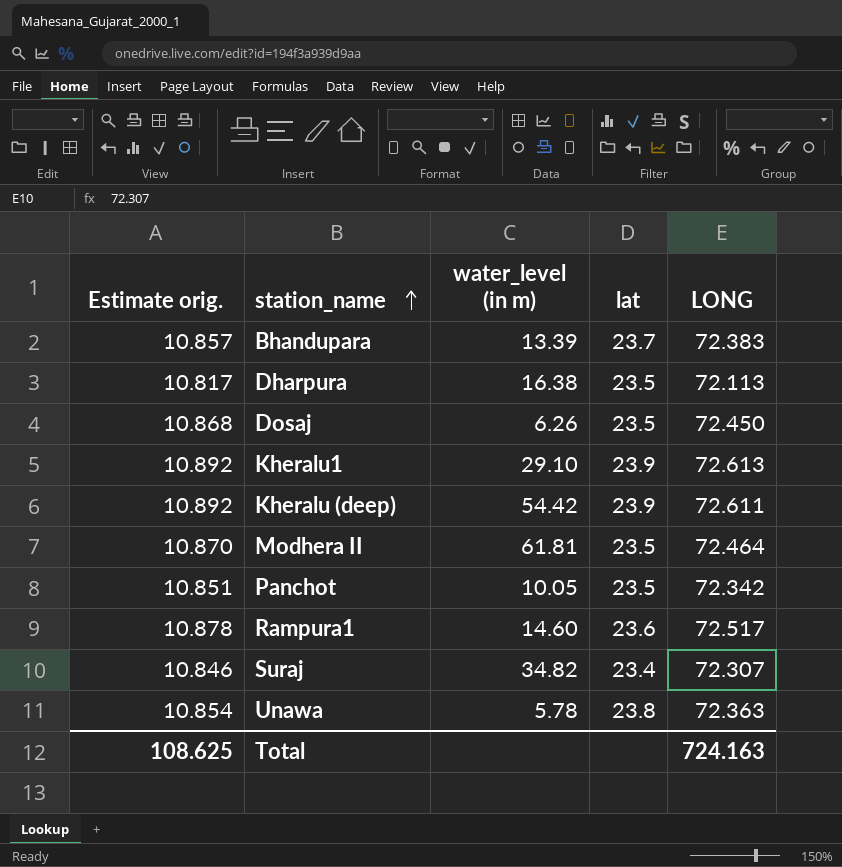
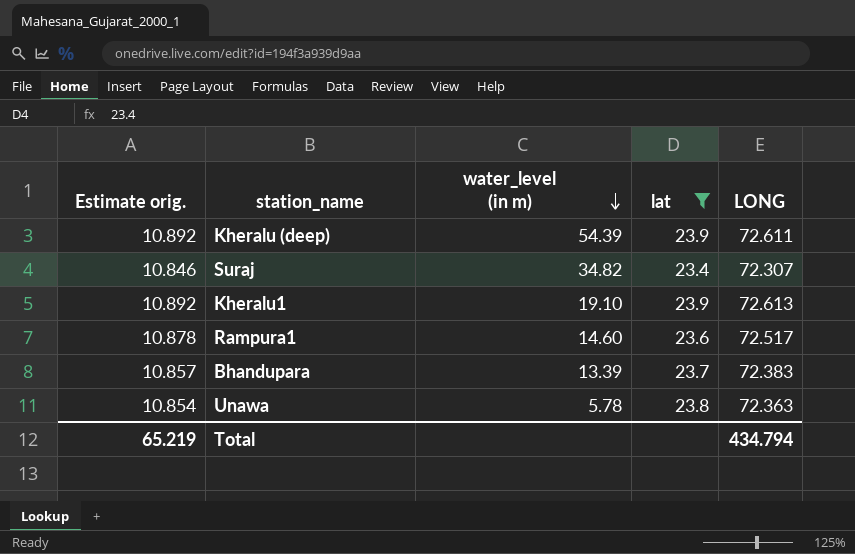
filter: none -> lat != 23.5
row order: station_name ascending -> water_level (in m) descending
Kheralu (deep) | water_level (in m): 54.42 -> 54.39
Kheralu1 | water_level (in m): 29.10 -> 19.10
Total | Estimate orig.: 108.625 -> 65.219
Total | LONG: 724.163 -> 434.794

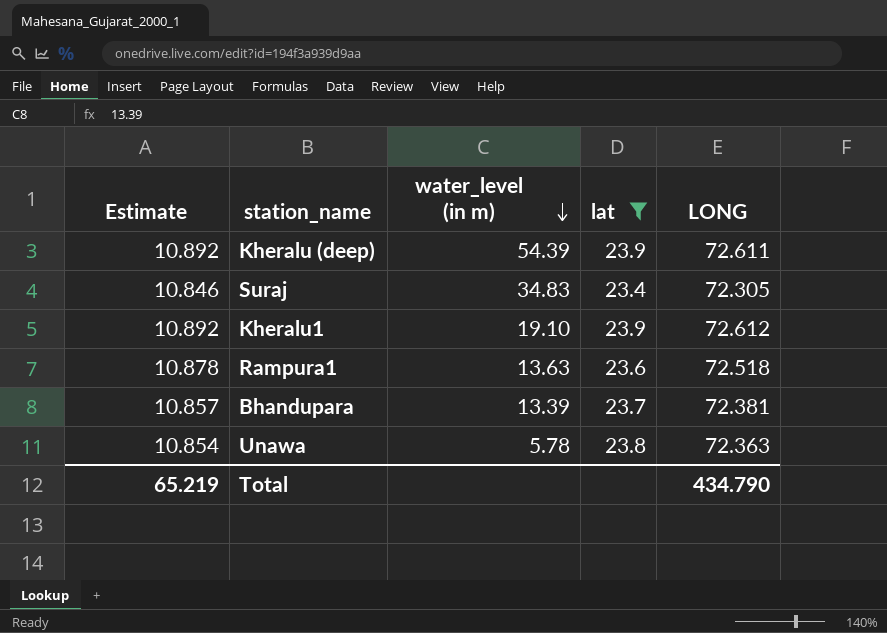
column name: Estimate orig. -> Estimate
Suraj | water_level (in m): 34.82 -> 34.83
Suraj | LONG: 72.307 -> 72.305
Kheralu1 | LONG: 72.613 -> 72.612
Rampura1 | water_level (in m): 14.60 -> 13.63
Rampura1 | LONG: 72.517 -> 72.518
Bhandupara | LONG: 72.383 -> 72.381
Total | LONG: 434.794 -> 434.790

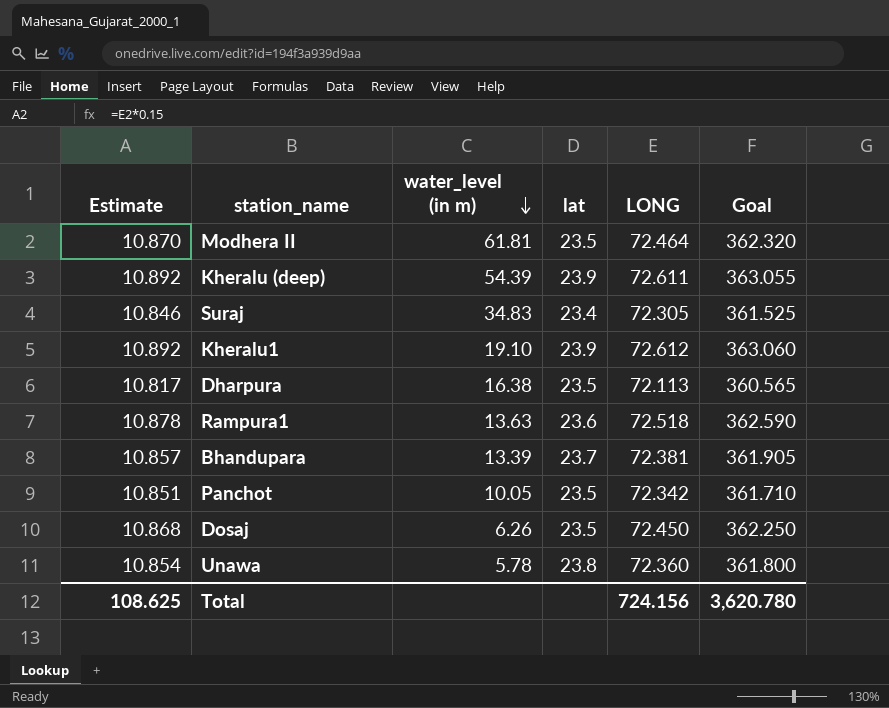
filter: lat != 23.5 -> none
column Goal | formula: none -> [LONG] * 5
Unawa | LONG: 72.363 -> 72.360
Total | Estimate: 65.219 -> 108.625
Total | LONG: 434.790 -> 724.156

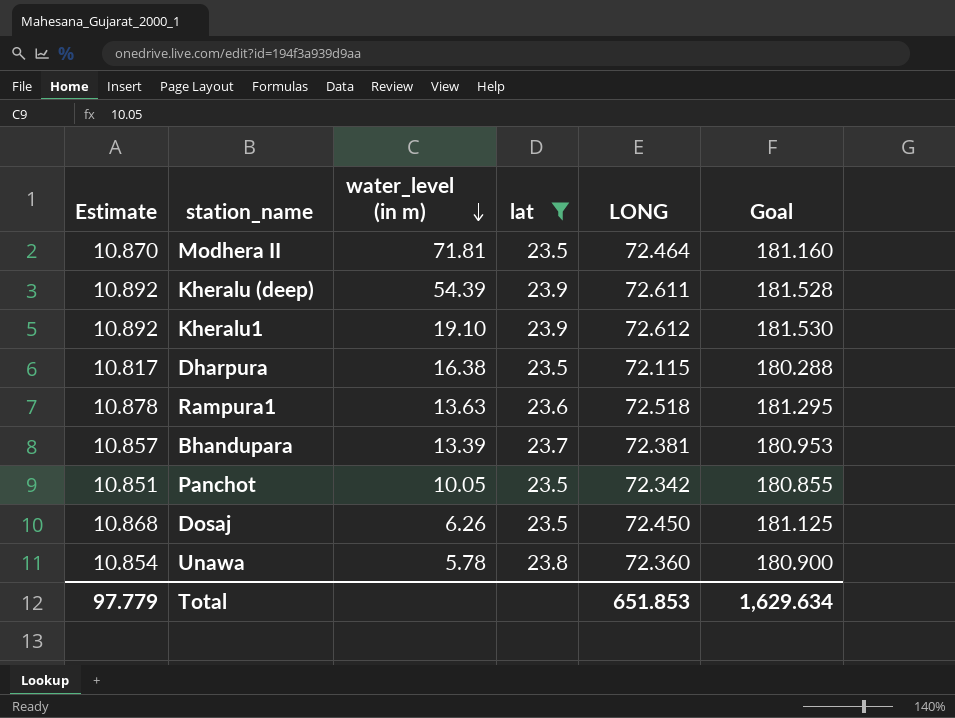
filter: none -> lat != 23.4
column Goal | formula: [LONG] * 5 -> [LONG] * 2.5
Modhera II | water_level (in m): 61.81 -> 71.81
Dharpura | LONG: 72.113 -> 72.115
Total | Estimate: 108.625 -> 97.779
Total | LONG: 724.156 -> 651.853
Total | Goal: 3,620.780 -> 1,629.634

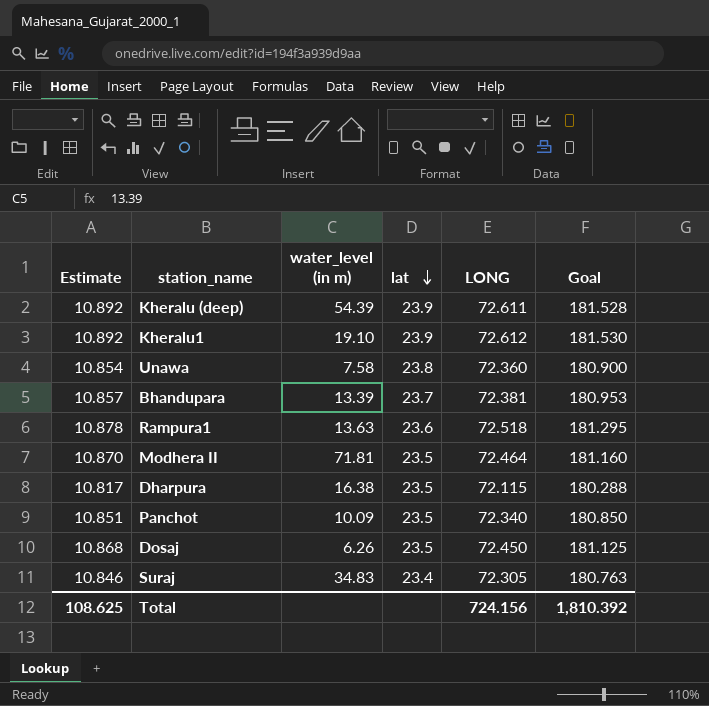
filter: lat != 23.4 -> none
row order: water_level (in m) descending -> lat descending
Unawa | water_level (in m): 5.78 -> 7.58
Panchot | water_level (in m): 10.05 -> 10.09
Panchot | LONG: 72.342 -> 72.340
Panchot | Goal: 180.855 -> 180.850
Total | Estimate: 97.779 -> 108.625
Total | LONG: 651.853 -> 724.156
Total | Goal: 1,629.634 -> 1,810.392

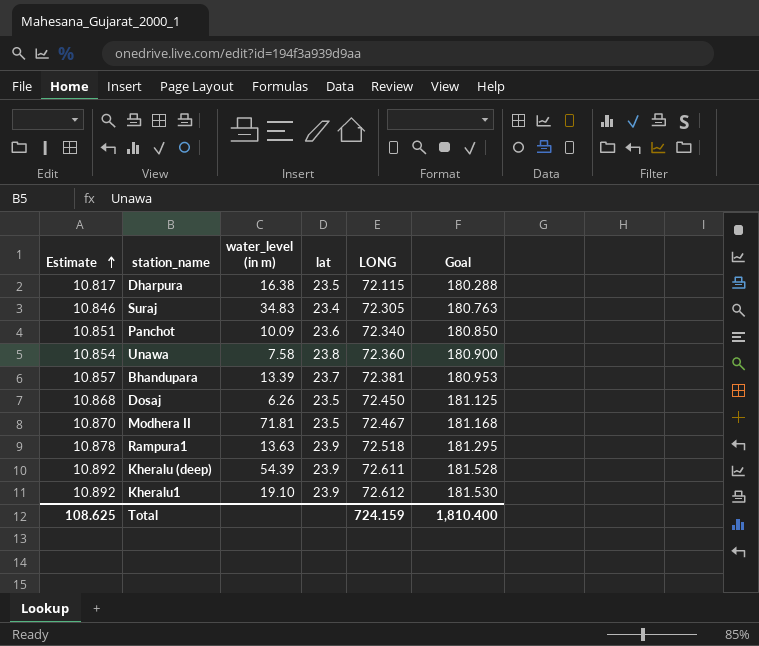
row order: lat descending -> Estimate ascending
Panchot | lat: 23.5 -> 23.6
Modhera II | LONG: 72.464 -> 72.467
Modhera II | Goal: 181.160 -> 181.168
Rampura1 | lat: 23.6 -> 23.9
Total | LONG: 724.156 -> 724.159
Total | Goal: 1,810.392 -> 1,810.400

